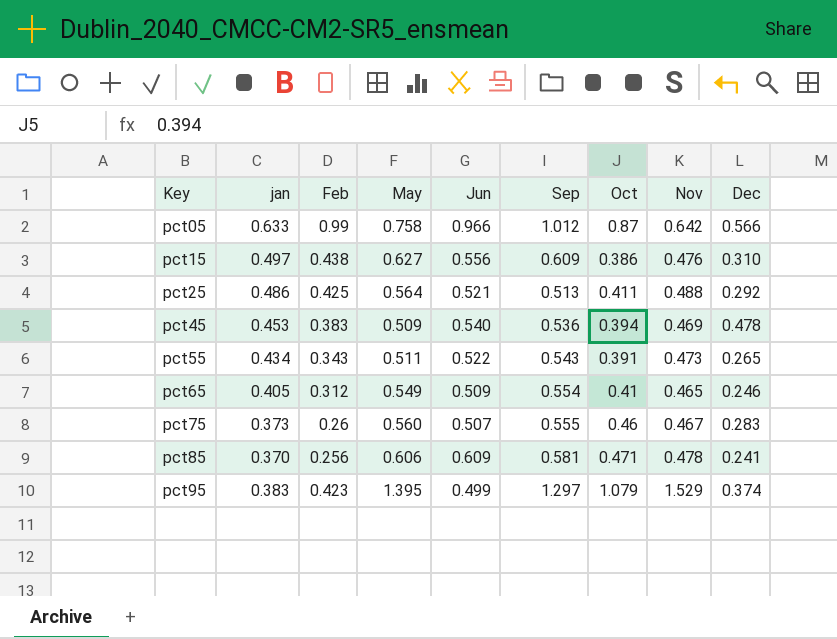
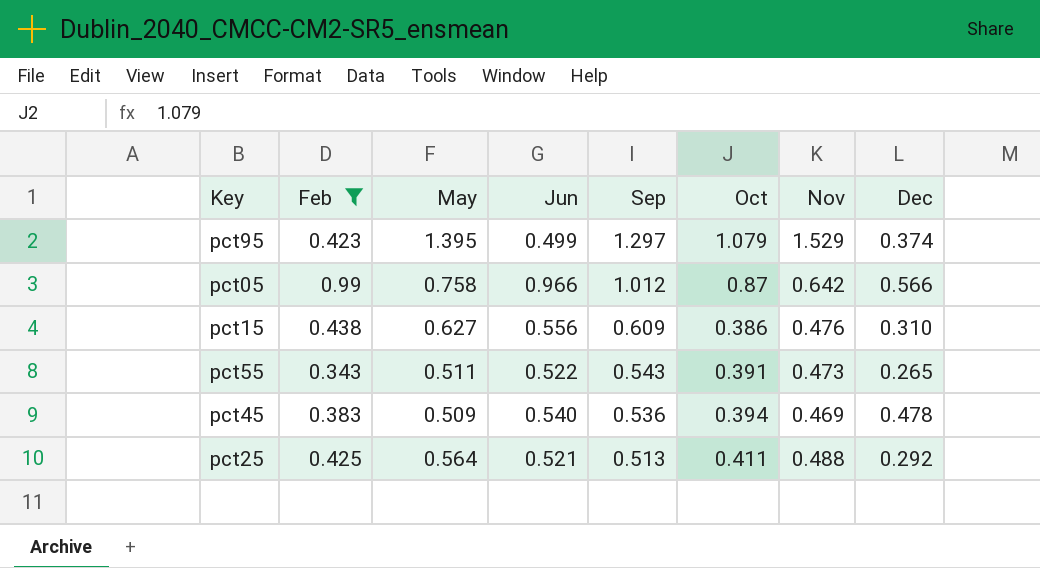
filter: none -> Feb >= 0.343
row order: Key ascending -> Sep descending
column jan | position: 2 -> none

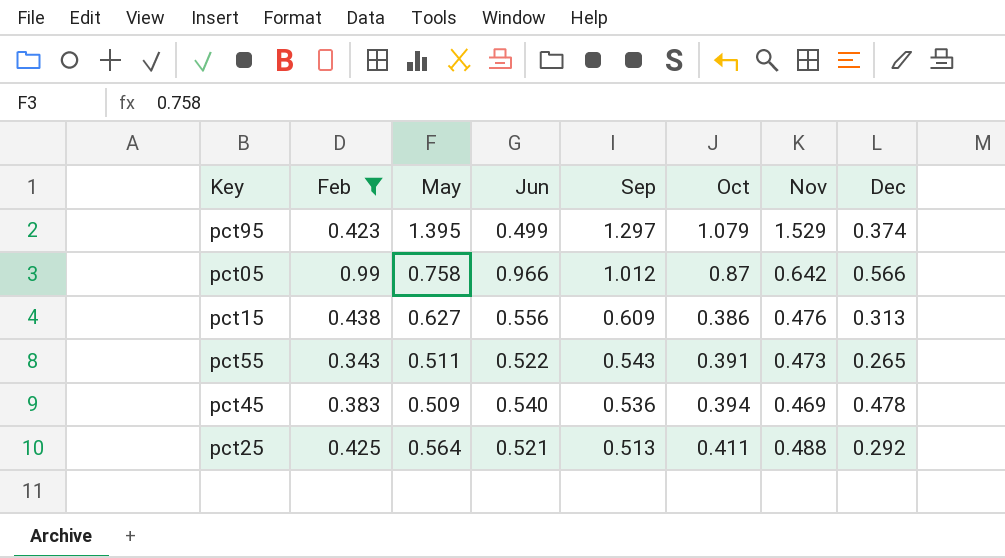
pct15 | Dec: 0.310 -> 0.313

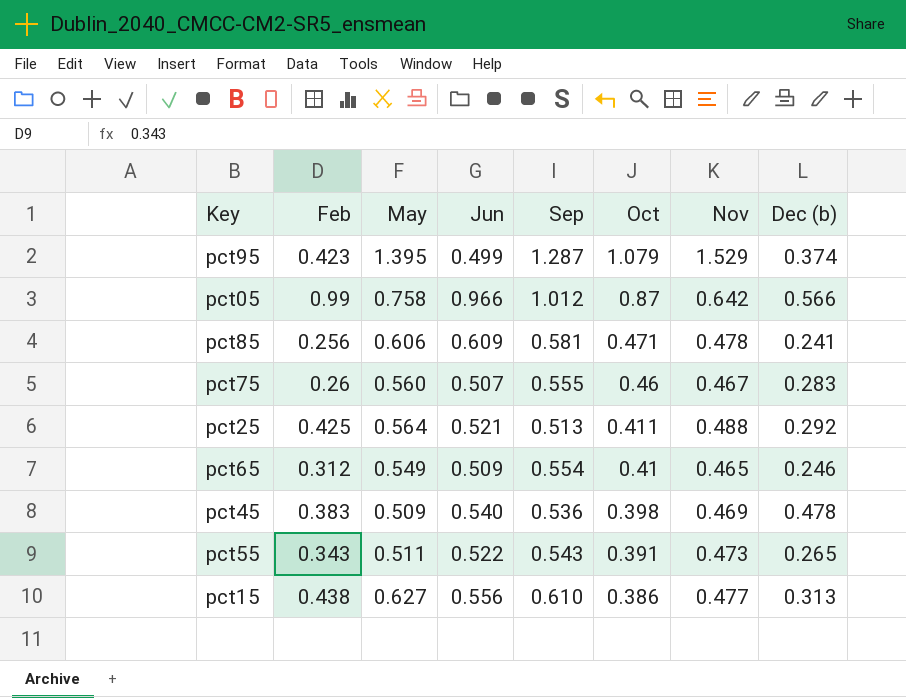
filter: Feb >= 0.343 -> none
row order: Sep descending -> Oct descending
column name: Dec -> Dec (b)
pct95 | Sep: 1.297 -> 1.287
pct45 | Oct: 0.394 -> 0.398
pct15 | Sep: 0.609 -> 0.610
pct15 | Nov: 0.476 -> 0.477

